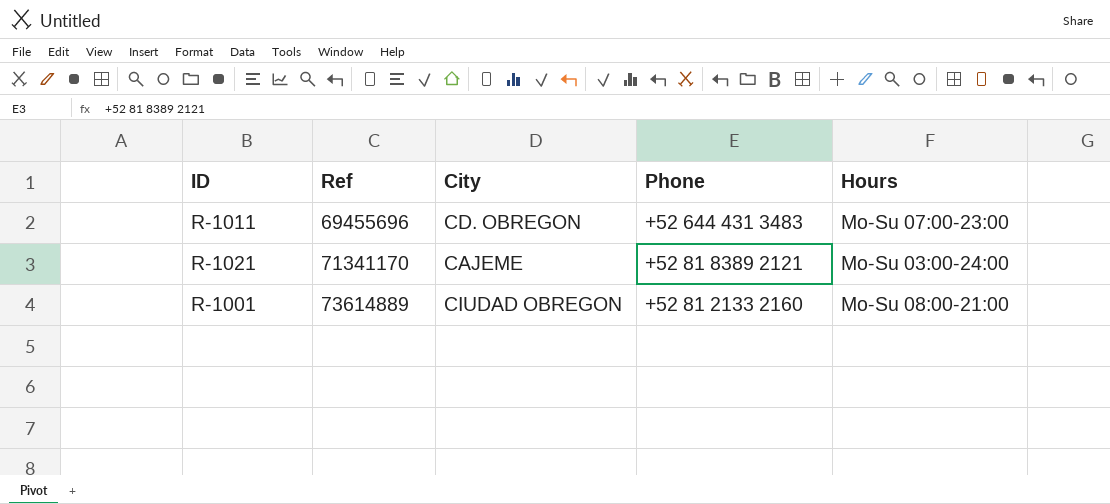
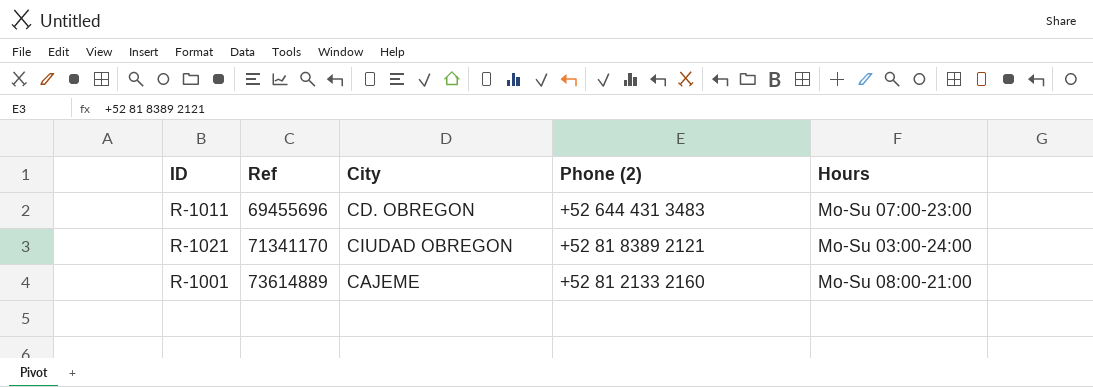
column name: Phone -> Phone (2)
R-1021 | City: CAJEME -> CIUDAD OBREGON
R-1001 | City: CIUDAD OBREGON -> CAJEME

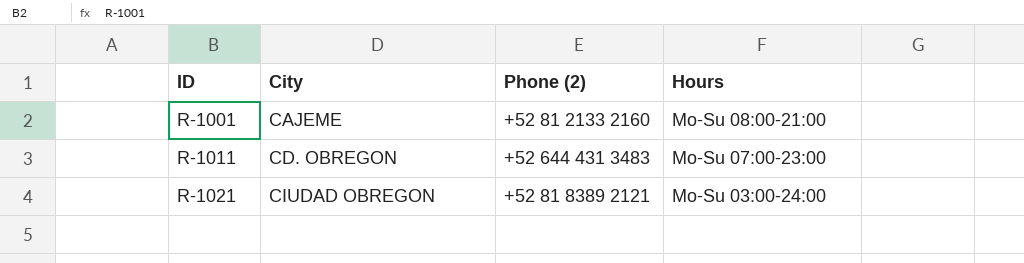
row order: Ref ascending -> ID ascending
column Ref | position: 2 -> none

